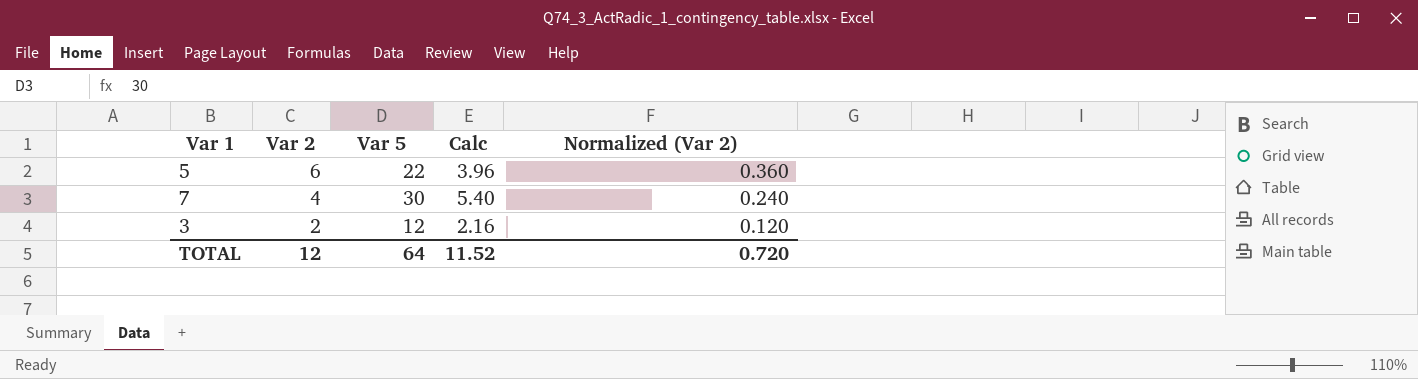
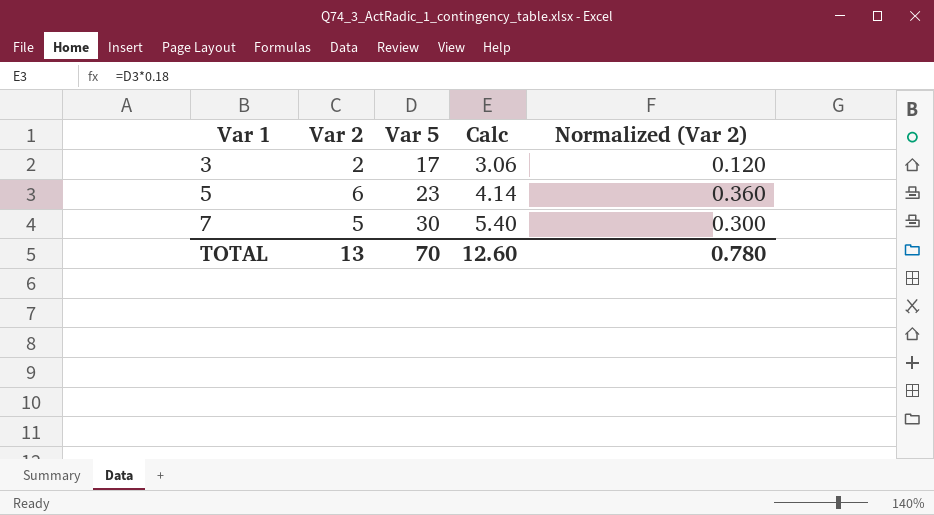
row order: Var 2 descending -> Var 1 ascending
3 | Var 5: 12 -> 17
3 | Calc: 2.16 -> 3.06
5 | Var 5: 22 -> 23
5 | Calc: 3.96 -> 4.14
7 | Var 2: 4 -> 5
7 | Normalized (Var 2): 0.240 -> 0.300
TOTAL | Var 2: 12 -> 13
TOTAL | Var 5: 64 -> 70
TOTAL | Calc: 11.52 -> 12.60
TOTAL | Normalized (Var 2): 0.720 -> 0.780

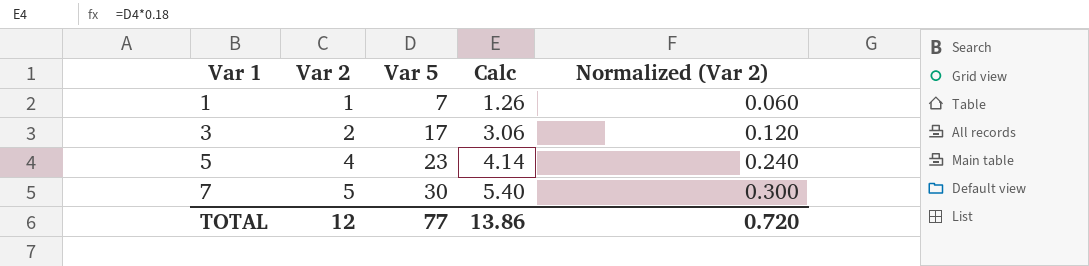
row 1: none -> 1 | 7 | 1.26 | 0.060
5 | Var 2: 6 -> 4
5 | Normalized (Var 2): 0.360 -> 0.240
TOTAL | Var 2: 13 -> 12
TOTAL | Var 5: 70 -> 77
TOTAL | Calc: 12.60 -> 13.86
TOTAL | Normalized (Var 2): 0.780 -> 0.720

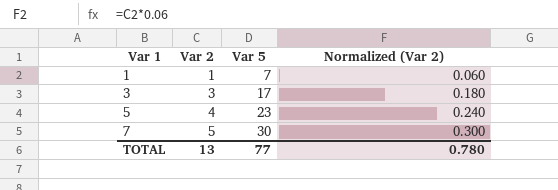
column Calc | formula: [Var 5] * 0.18 -> none
3 | Var 2: 2 -> 3
3 | Normalized (Var 2): 0.120 -> 0.180
TOTAL | Var 2: 12 -> 13
TOTAL | Normalized (Var 2): 0.720 -> 0.780

